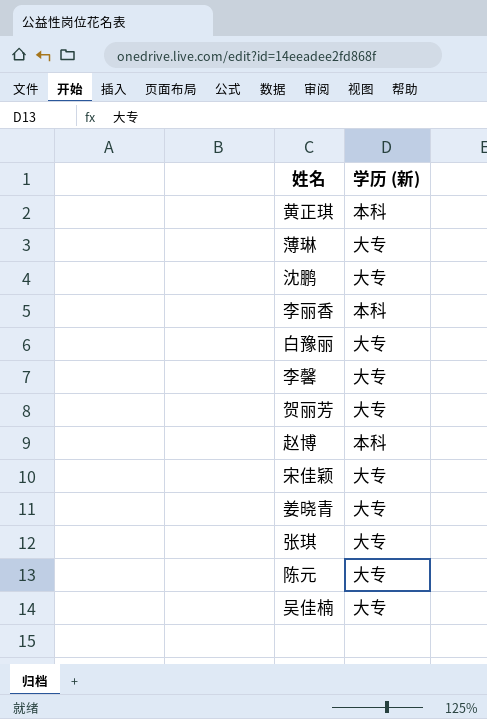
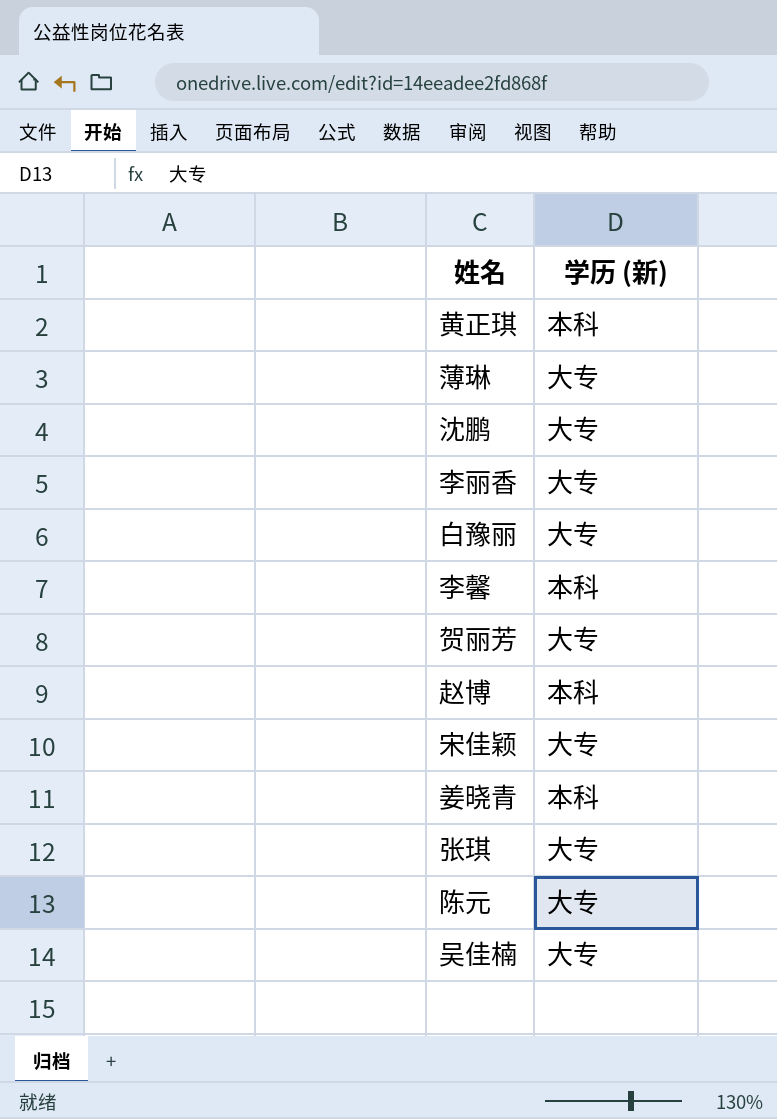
李丽香 | 学历 (新): 本科 -> 大专
李馨 | 学历 (新): 大专 -> 本科
姜晓青 | 学历 (新): 大专 -> 本科

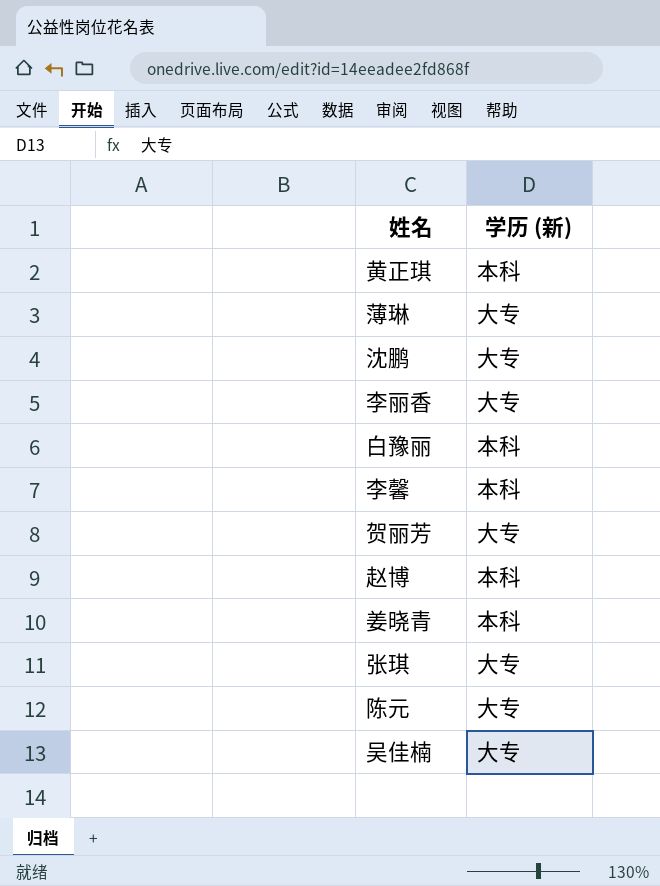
row 宋佳颖: 大专 -> none
白豫丽 | 学历 (新): 大专 -> 本科

